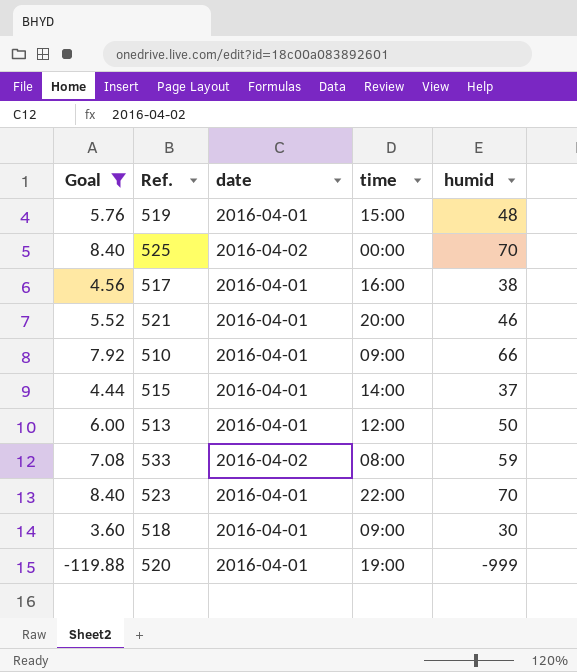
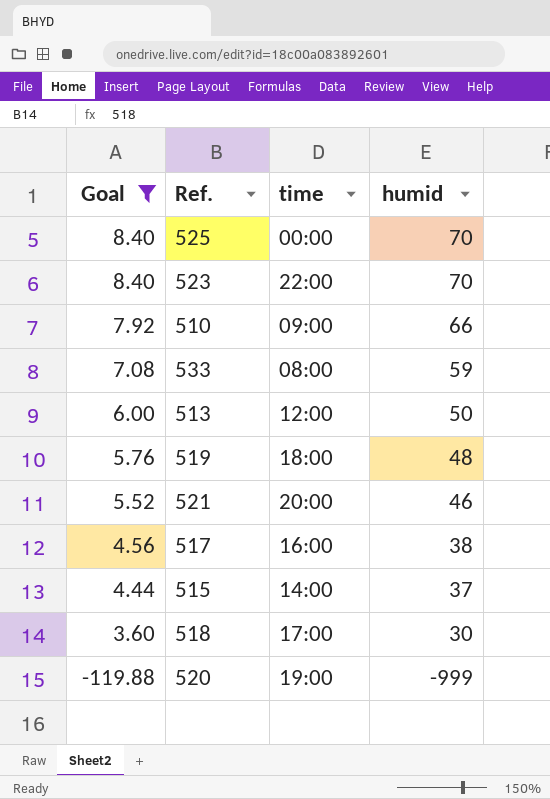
row order: none -> Goal descending
column date | position: 3 -> none
519 | time: 15:00 -> 18:00
518 | time: 09:00 -> 17:00

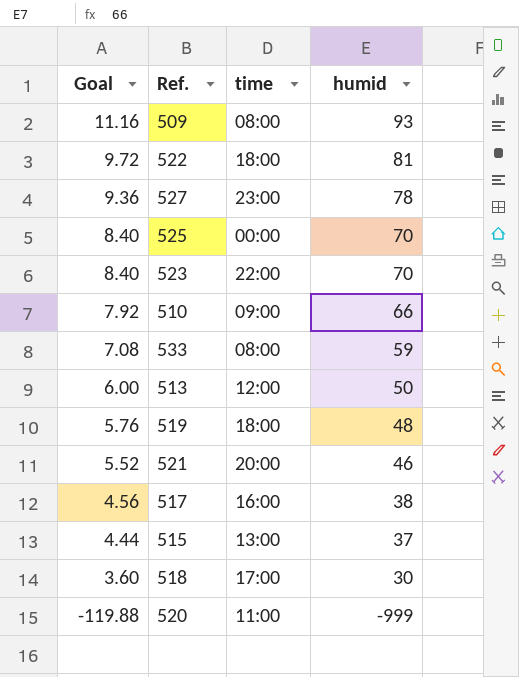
filter: Goal <= 8.40 -> none
515 | time: 14:00 -> 13:00
520 | time: 19:00 -> 11:00

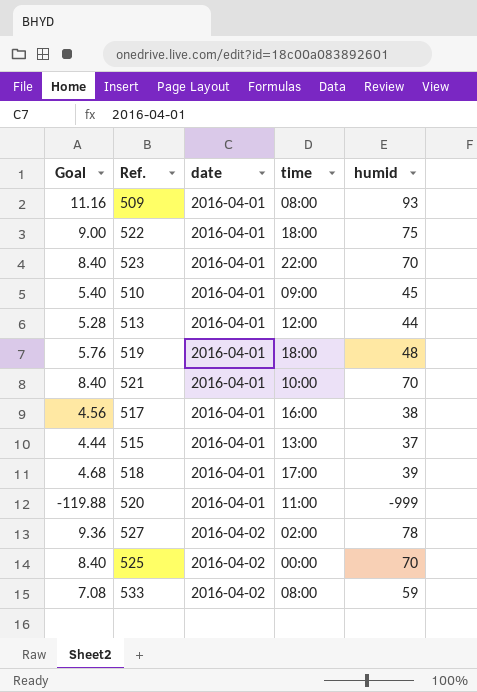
row order: Goal descending -> date ascending
column date | position: none -> 3
522 | Goal: 9.72 -> 9.00
522 | humid: 81 -> 75
510 | Goal: 7.92 -> 5.40
510 | humid: 66 -> 45
513 | Goal: 6.00 -> 5.28
513 | humid: 50 -> 44
521 | Goal: 5.52 -> 8.40
521 | time: 20:00 -> 10:00
521 | humid: 46 -> 70
518 | Goal: 3.60 -> 4.68
518 | humid: 30 -> 39
527 | time: 23:00 -> 02:00

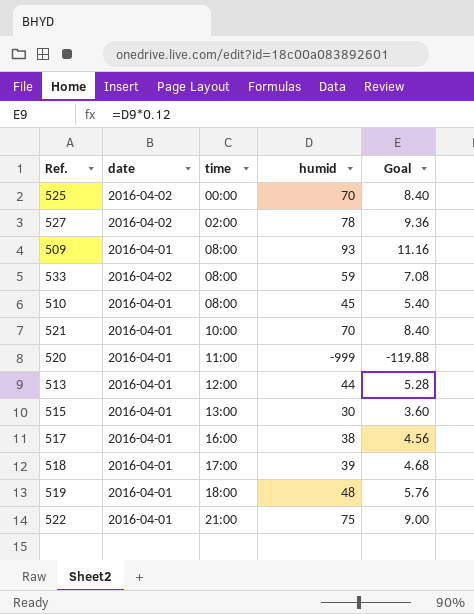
row order: date ascending -> time ascending
column Goal | position: 1 -> 5
row 523: 8.40 | 2016-04-01 | 22:00 | 70 -> none
510 | time: 09:00 -> 08:00
515 | humid: 37 -> 30
515 | Goal: 4.44 -> 3.60
522 | time: 18:00 -> 21:00

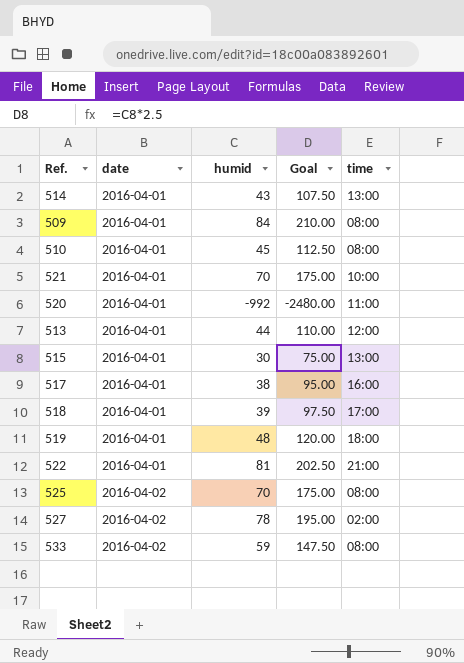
row order: time ascending -> date ascending
column Goal | formula: [humid] * 0.12 -> [humid] * 2.5
column time | position: 3 -> 5
row 514: none -> 2016-04-01 | 43 | 107.50 | 13:00
509 | humid: 93 -> 84
520 | humid: -999 -> -992
522 | humid: 75 -> 81
525 | time: 00:00 -> 08:00

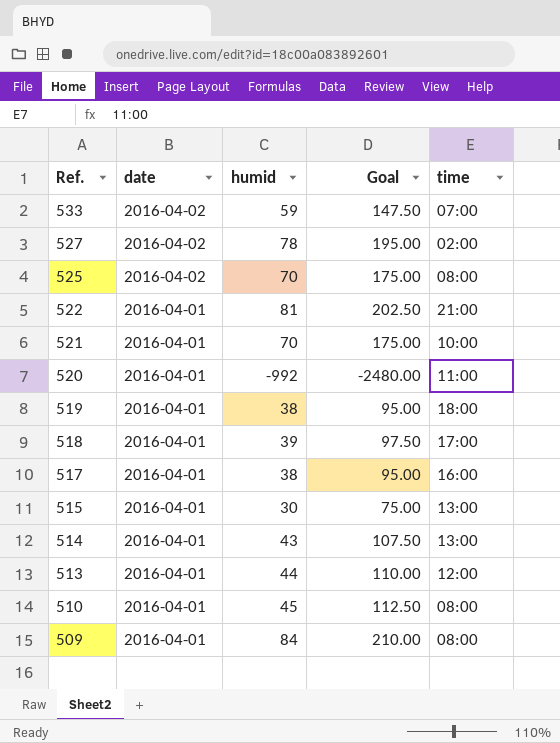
row order: date ascending -> Ref. descending
533 | time: 08:00 -> 07:00
519 | humid: 48 -> 38
519 | Goal: 120.00 -> 95.00

